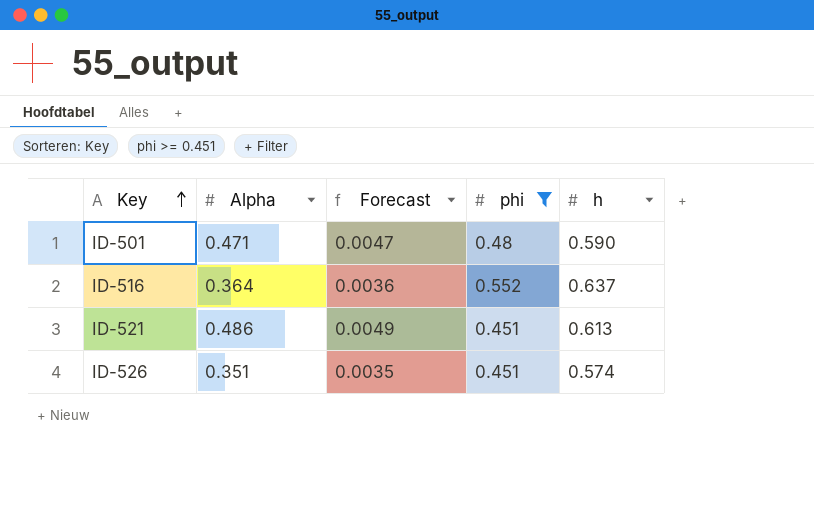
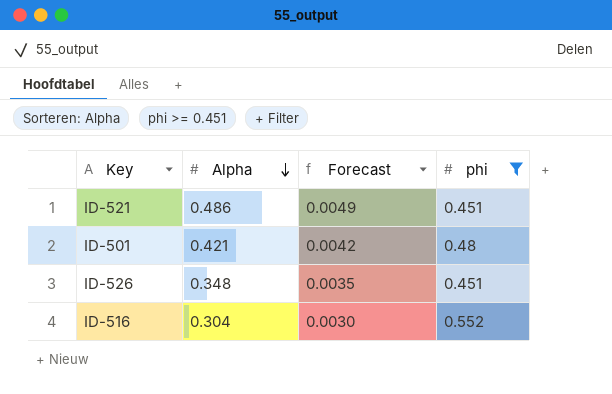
row order: Key ascending -> Alpha descending
column h | position: 5 -> none
ID-501 | Alpha: 0.471 -> 0.421
ID-501 | Forecast: 0.0047 -> 0.0042
ID-526 | Alpha: 0.351 -> 0.348
ID-516 | Alpha: 0.364 -> 0.304
ID-516 | Forecast: 0.0036 -> 0.0030

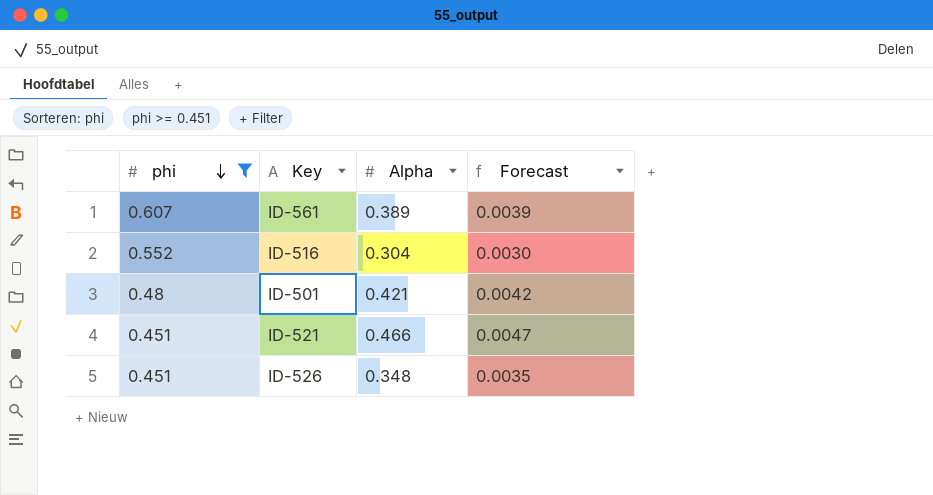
row order: Alpha descending -> phi descending
column phi | position: 4 -> 1
row ID-561: none -> 0.607 | 0.389 | 0.0039
ID-521 | Alpha: 0.486 -> 0.466
ID-521 | Forecast: 0.0049 -> 0.0047

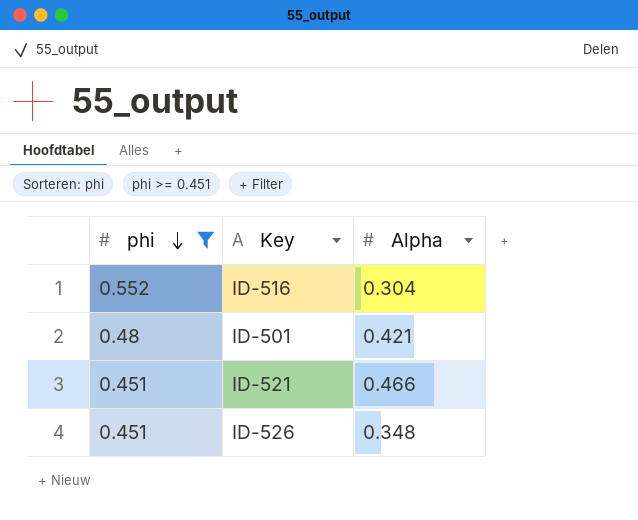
column Forecast | formula: [Alpha] * 0.01 -> none
row ID-561: 0.607 | 0.389 | 0.0039 -> none

